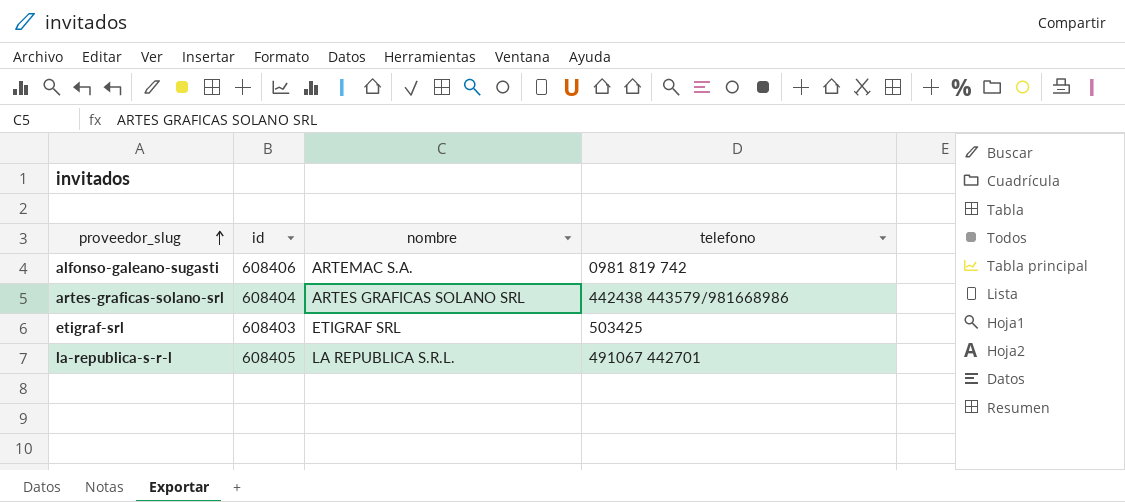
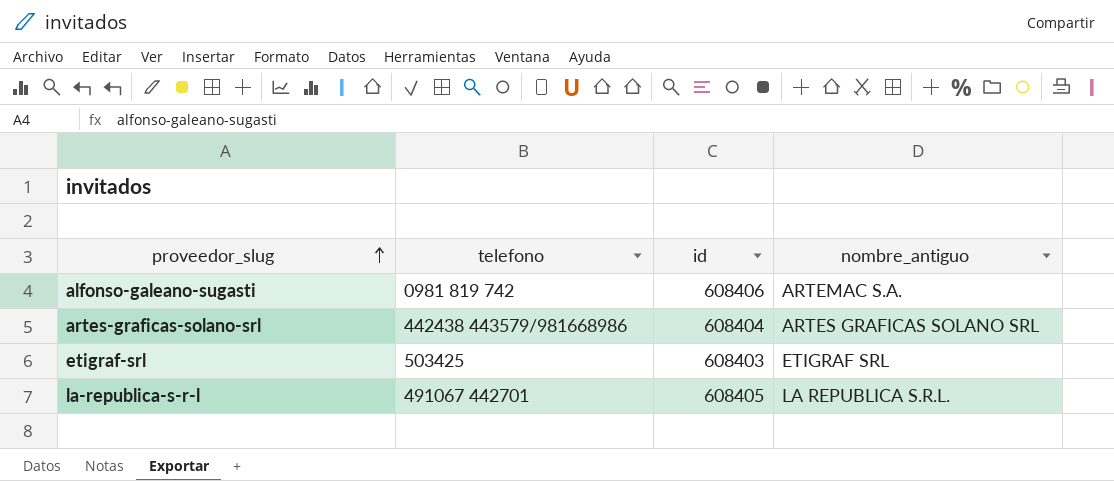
column telefono | position: 4 -> 2
column name: nombre -> nombre_antiguo

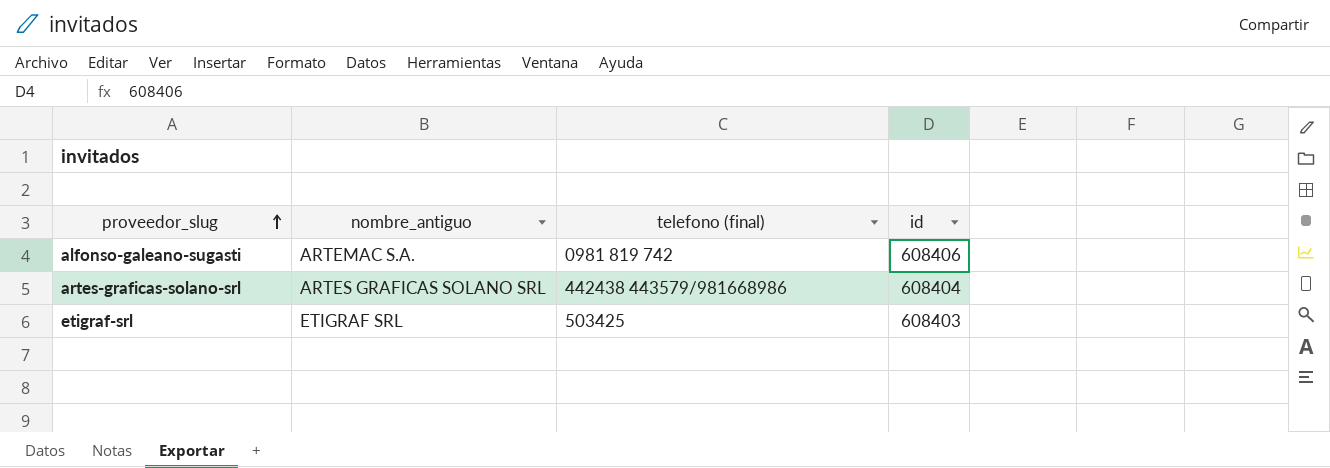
column nombre_antiguo | position: 4 -> 2
column name: telefono -> telefono (final)
row la-republica-s-r-l: 491067 442701 | 608405 | LA REPUBLICA S.R.L. -> none

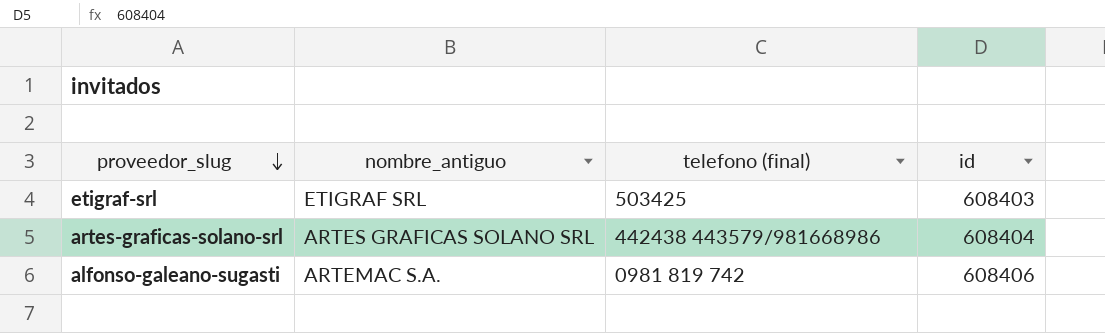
row order: proveedor_slug ascending -> proveedor_slug descending

